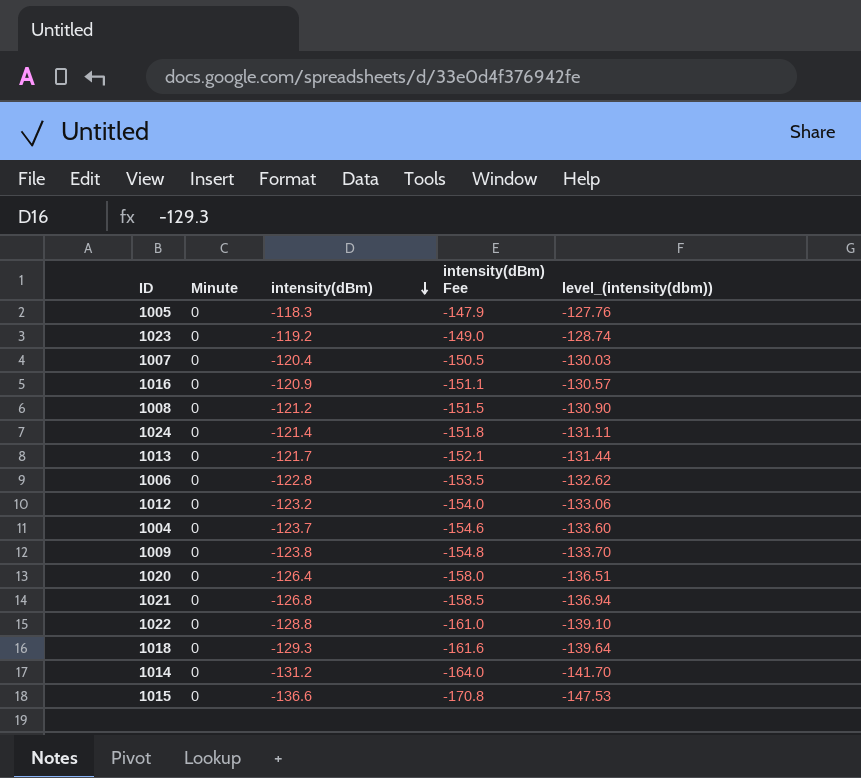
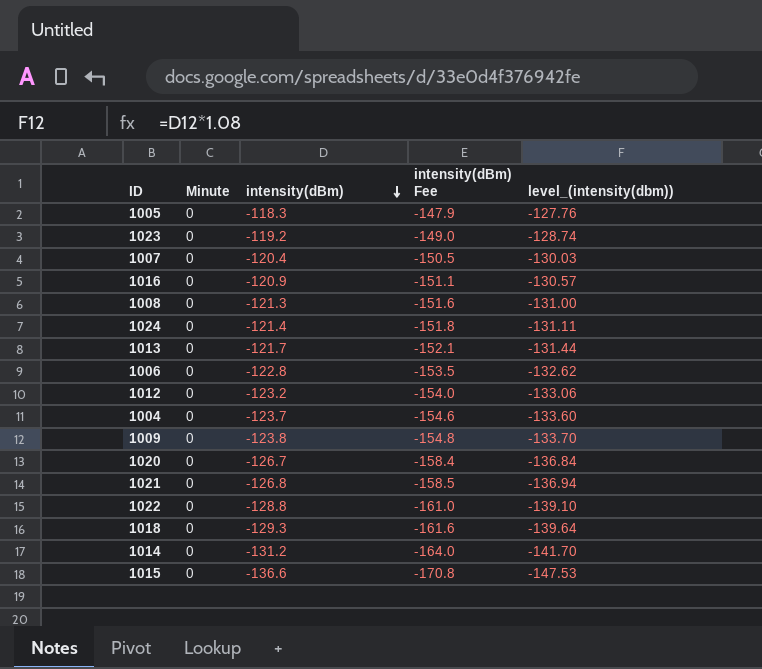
1008 | intensity(dBm): -121.2 -> -121.3
1008 | intensity(dBm) Fee: -151.5 -> -151.6
1008 | level_(intensity(dbm)): -130.90 -> -131.00
1020 | intensity(dBm): -126.4 -> -126.7
1020 | intensity(dBm) Fee: -158.0 -> -158.4
1020 | level_(intensity(dbm)): -136.51 -> -136.84

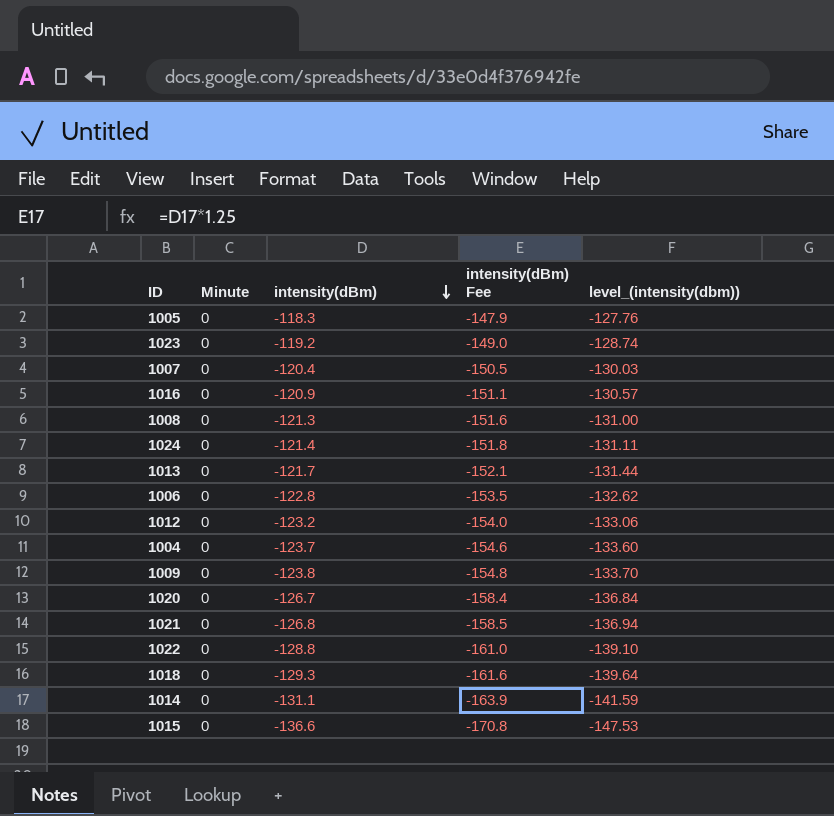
1014 | intensity(dBm): -131.2 -> -131.1
1014 | intensity(dBm) Fee: -164.0 -> -163.9
1014 | level_(intensity(dbm)): -141.70 -> -141.59

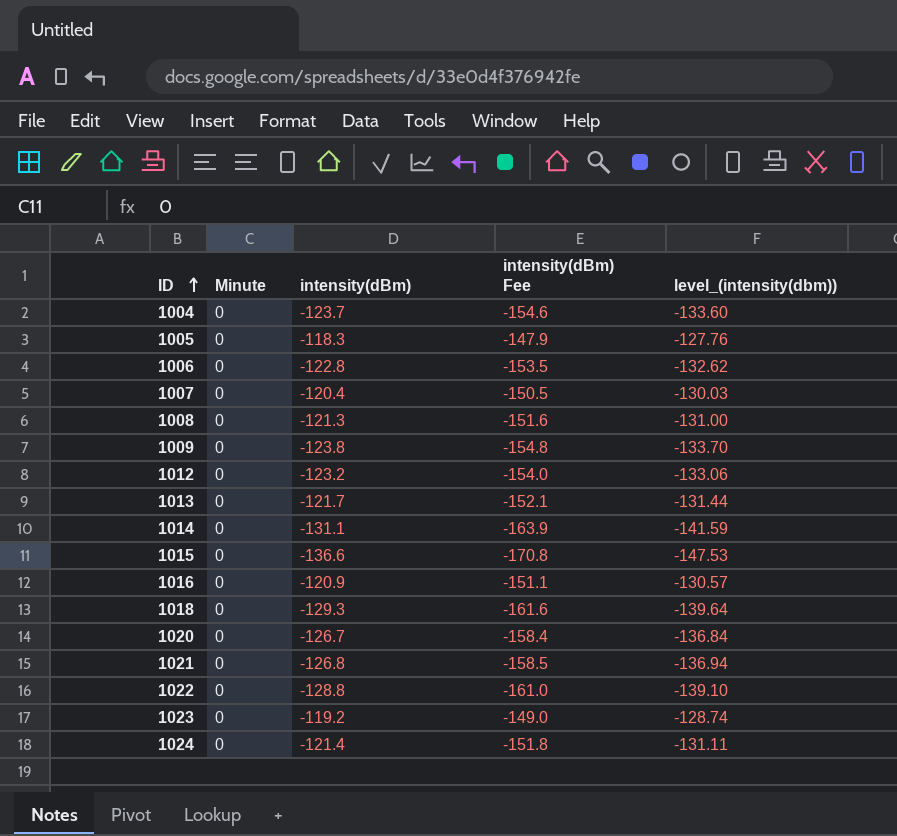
row order: intensity(dBm) descending -> ID ascending

